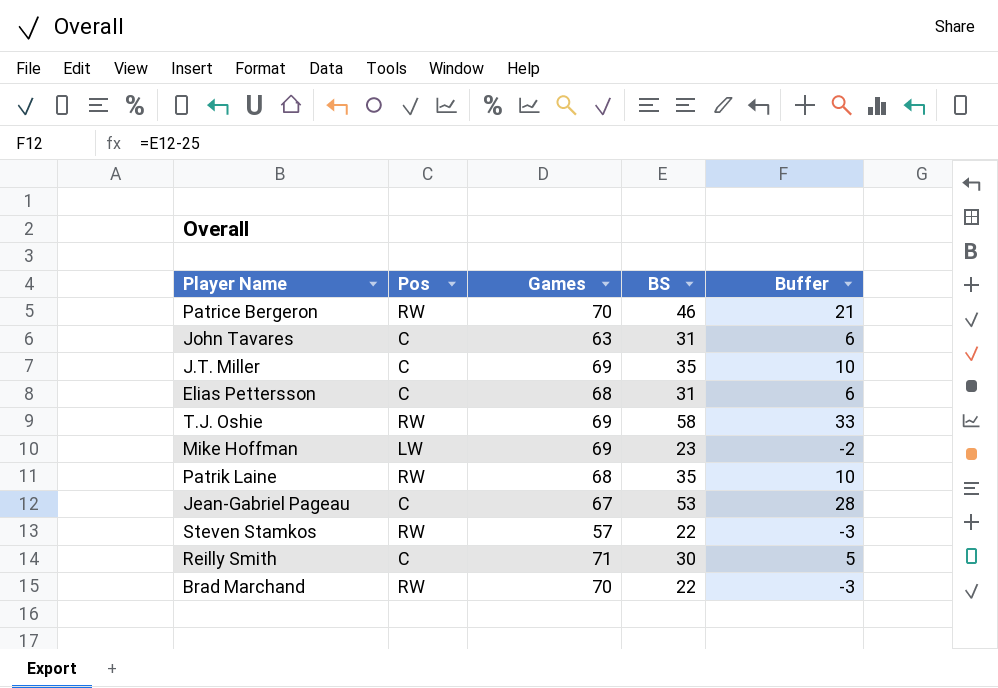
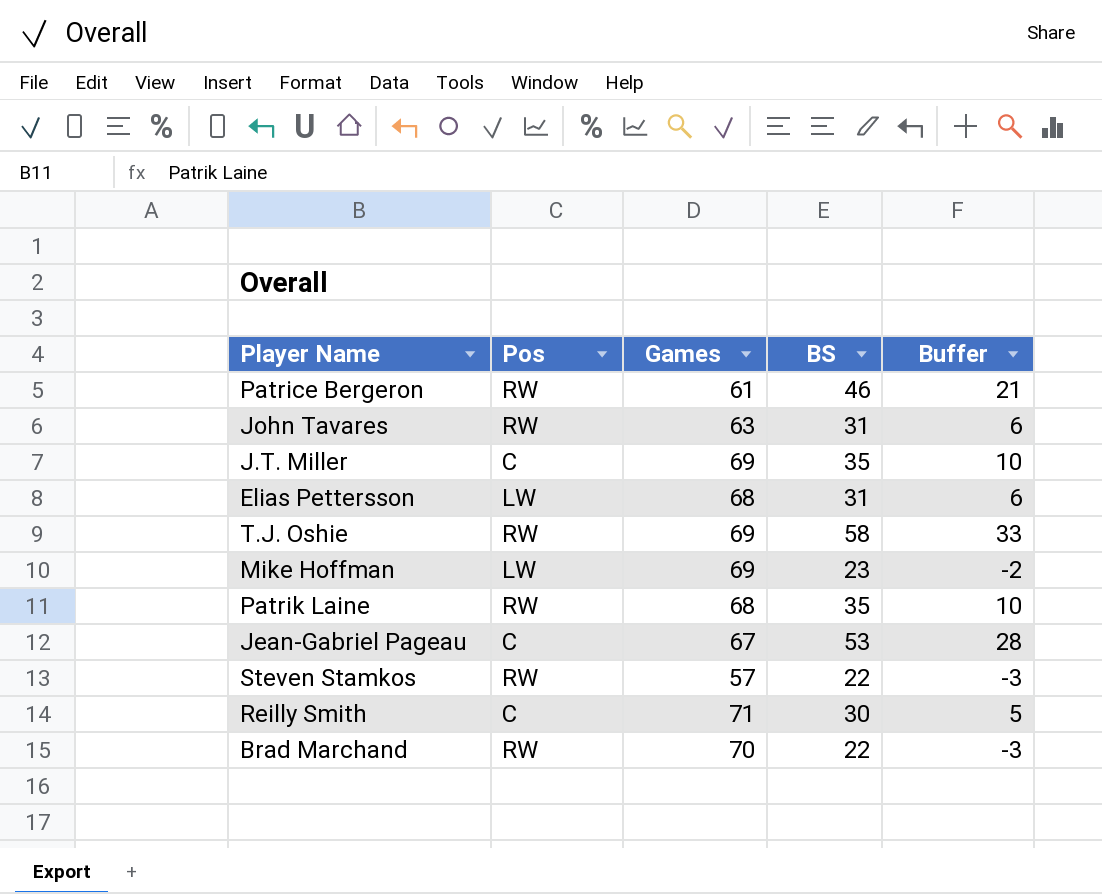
Patrice Bergeron | Games: 70 -> 61
John Tavares | Pos: C -> RW
Elias Pettersson | Pos: C -> LW

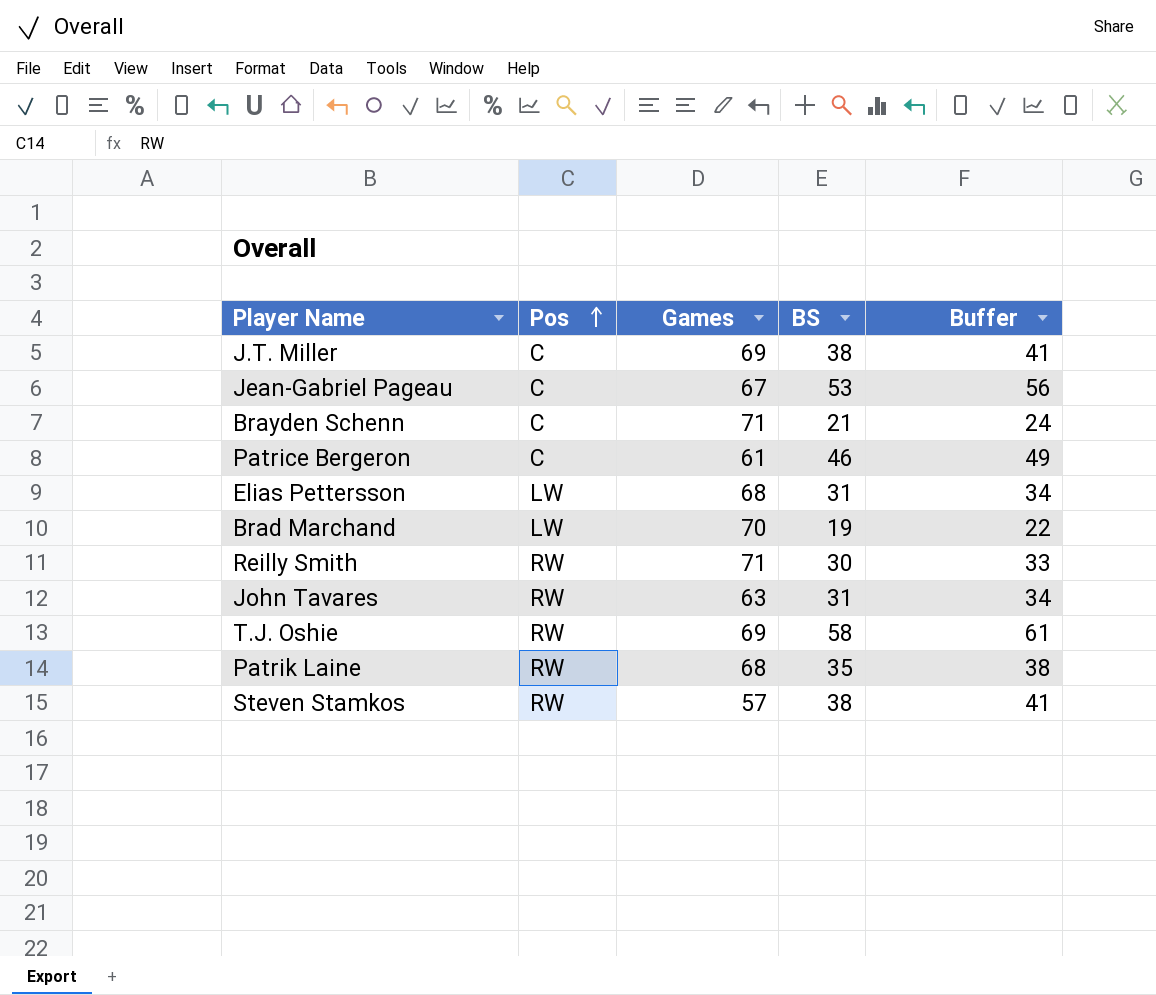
row order: none -> Pos ascending
column Buffer | formula: [BS] - 25 -> [BS] + 3
row Mike Hoffman: LW | 69 | 23 | -2 -> none
J.T. Miller | BS: 35 -> 38
row Brayden Schenn: none -> C | 71 | 21 | 24
Patrice Bergeron | Pos: RW -> C
Brad Marchand | Pos: RW -> LW
Brad Marchand | BS: 22 -> 19
Reilly Smith | Pos: C -> RW
Steven Stamkos | BS: 22 -> 38

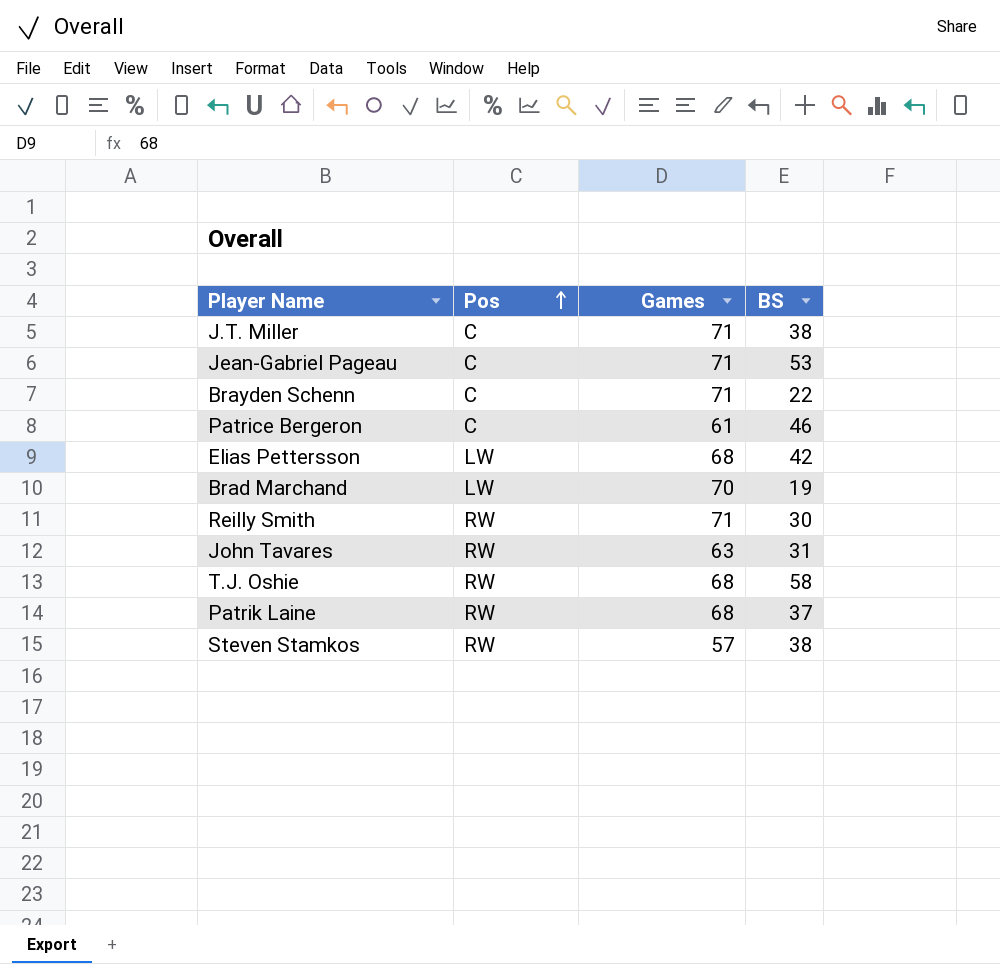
column Buffer | formula: [BS] + 3 -> none
J.T. Miller | Games: 69 -> 71
Jean-Gabriel Pageau | Games: 67 -> 71
Brayden Schenn | BS: 21 -> 22
Elias Pettersson | BS: 31 -> 42
T.J. Oshie | Games: 69 -> 68
Patrik Laine | BS: 35 -> 37

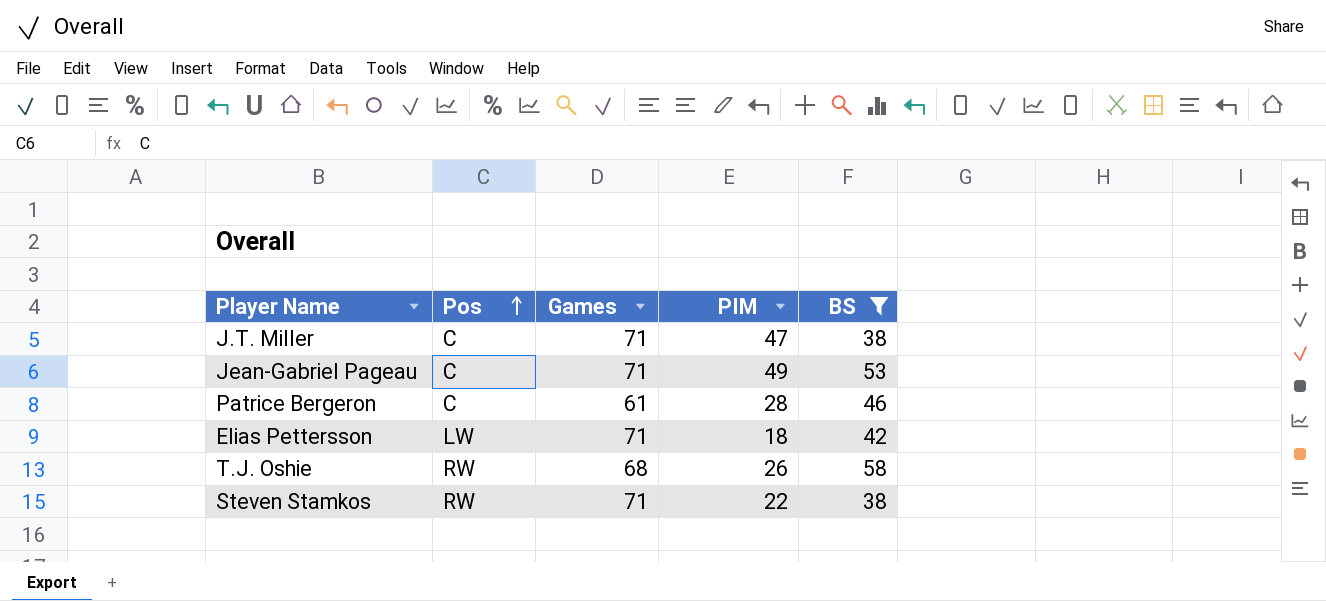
filter: none -> BS >= 38
column PIM | position: none -> 4
Elias Pettersson | Games: 68 -> 71
Steven Stamkos | Games: 57 -> 71

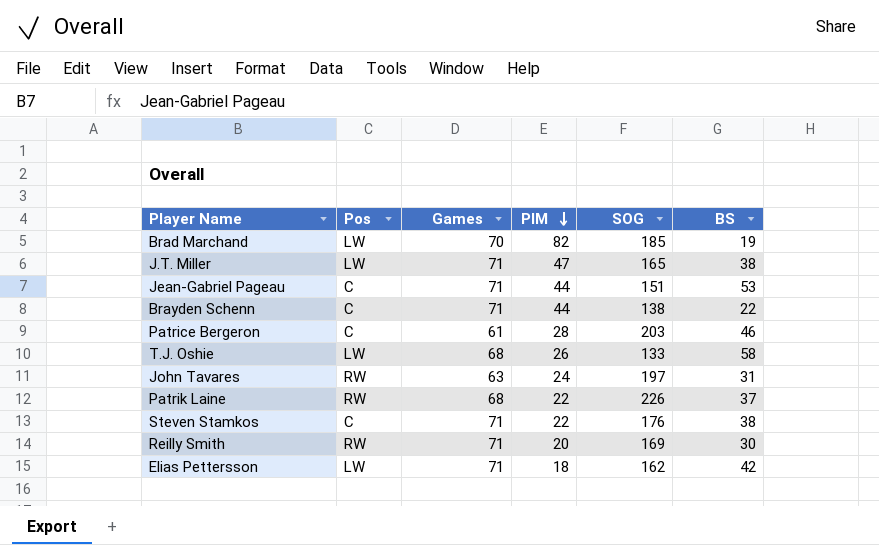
filter: BS >= 38 -> none
row order: Pos ascending -> PIM descending
column SOG | position: none -> 5
J.T. Miller | Pos: C -> LW
Jean-Gabriel Pageau | PIM: 49 -> 44
T.J. Oshie | Pos: RW -> LW
Steven Stamkos | Pos: RW -> C

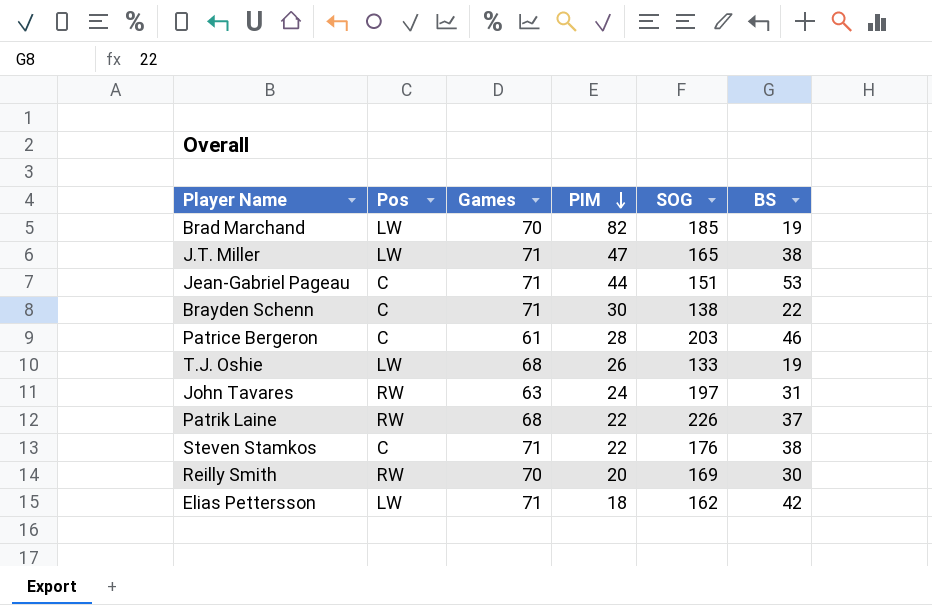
Brayden Schenn | PIM: 44 -> 30
T.J. Oshie | BS: 58 -> 19
Reilly Smith | Games: 71 -> 70

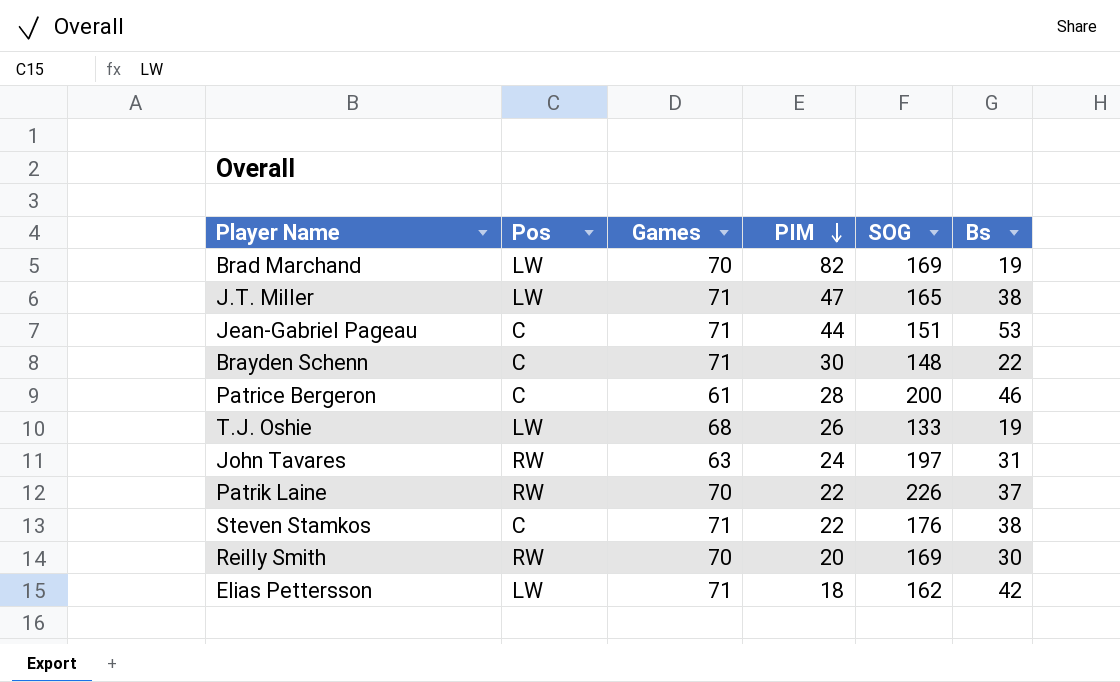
column name: BS -> Bs
Brad Marchand | SOG: 185 -> 169
Brayden Schenn | SOG: 138 -> 148
Patrice Bergeron | SOG: 203 -> 200
Patrik Laine | Games: 68 -> 70

